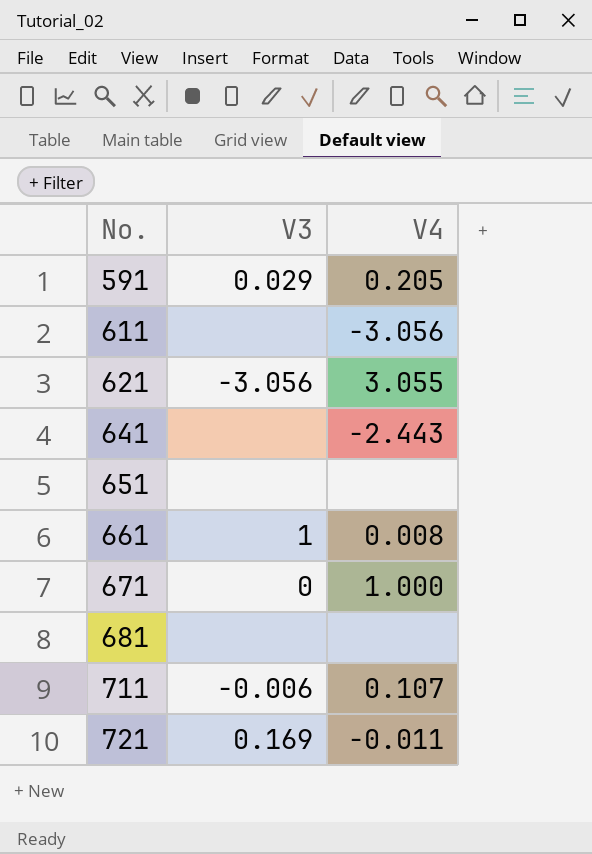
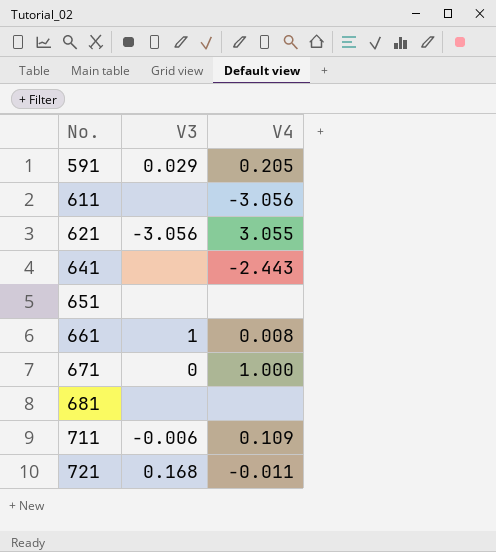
711 | V4: 0.107 -> 0.109
721 | V3: 0.169 -> 0.168

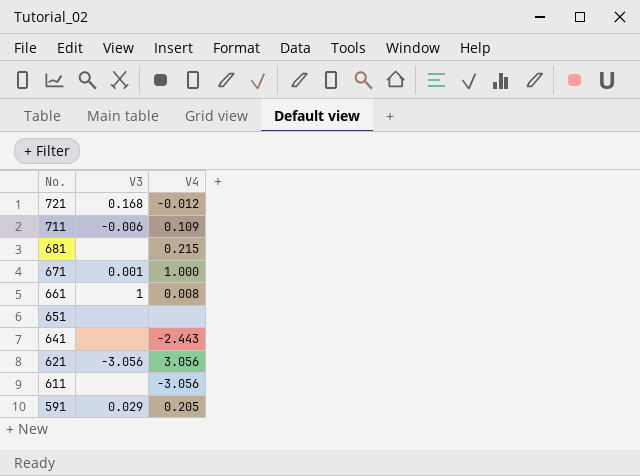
row order: No. ascending -> No. descending
721 | V4: -0.011 -> -0.012
681 | V4: none -> 0.215
671 | V3: 0 -> 0.001
621 | V4: 3.055 -> 3.056

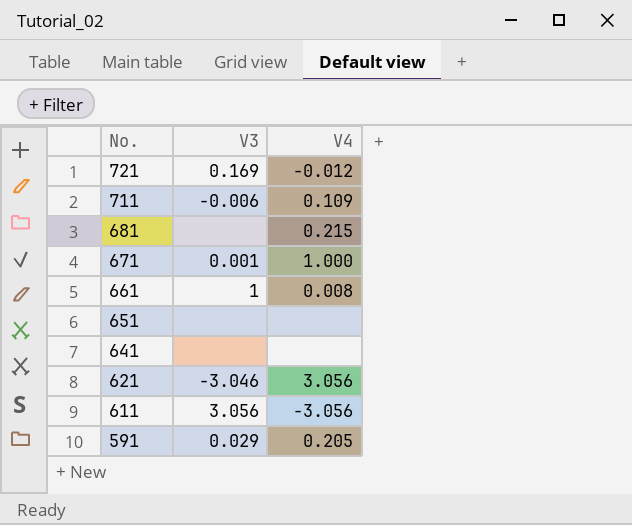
721 | V3: 0.168 -> 0.169
641 | V4: -2.443 -> none
621 | V3: -3.056 -> -3.046
611 | V3: none -> 3.056

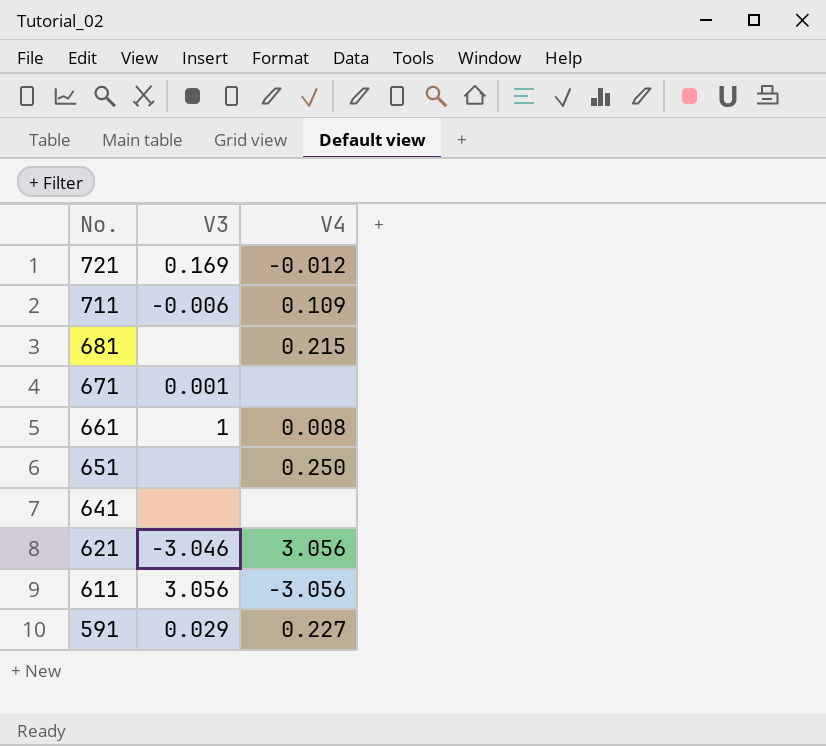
671 | V4: 1.000 -> none
651 | V4: none -> 0.250
591 | V4: 0.205 -> 0.227

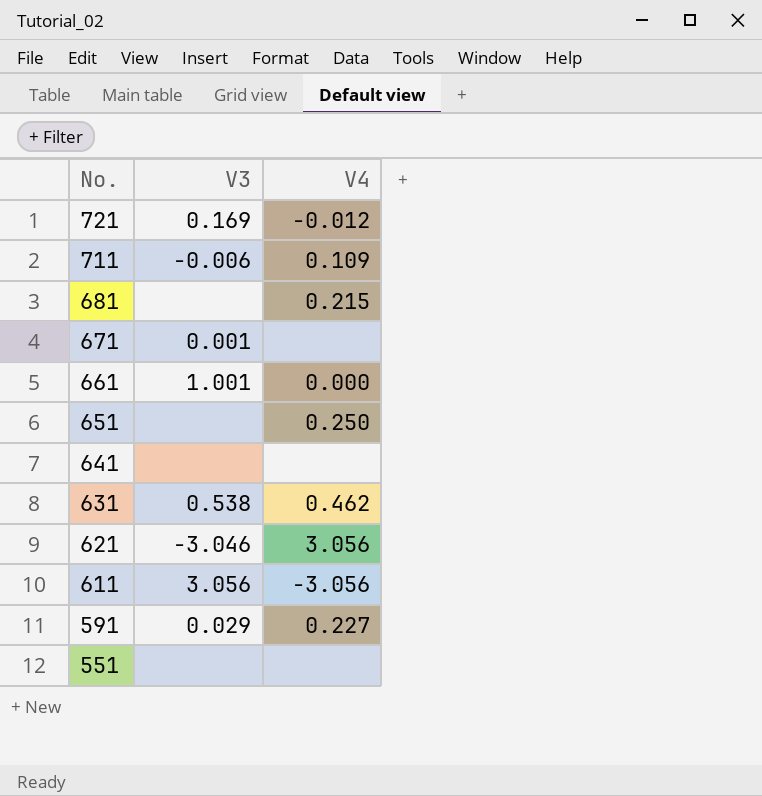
661 | V3: 1 -> 1.001
661 | V4: 0.008 -> 0.000
row 631: none -> 0.538 | 0.462
row 551: none -> none | none

